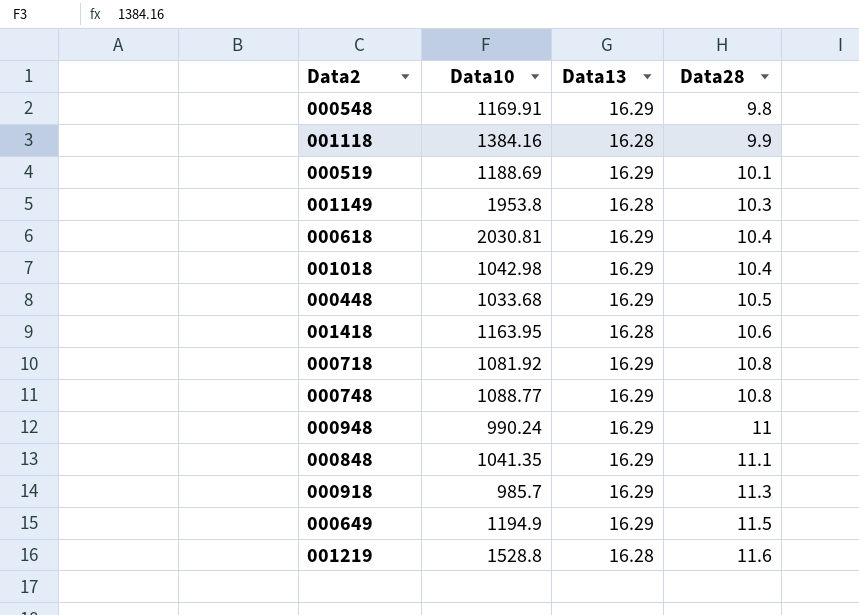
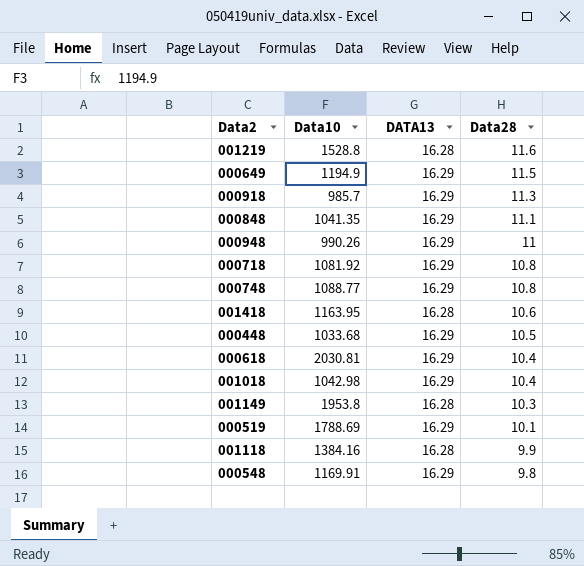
row order: Data28 ascending -> Data28 descending
column name: Data13 -> DATA13
000948 | Data10: 990.24 -> 990.26
000519 | Data10: 1188.69 -> 1788.69

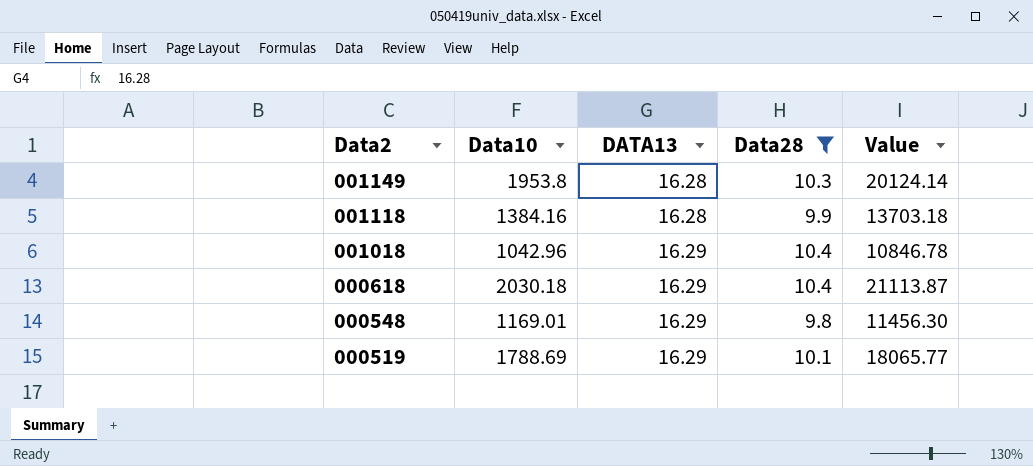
filter: none -> Data28 <= 10.4
row order: Data28 descending -> Data2 descending
column Value | formula: none -> [Data10] * [Data28]
001018 | Data10: 1042.98 -> 1042.96
000618 | Data10: 2030.81 -> 2030.18
000548 | Data10: 1169.91 -> 1169.01

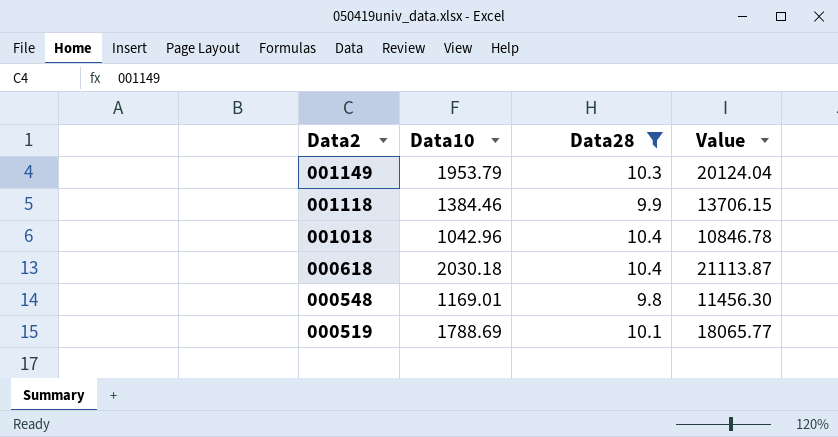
column DATA13 | position: 3 -> none
001149 | Data10: 1953.8 -> 1953.79
001149 | Value: 20124.14 -> 20124.04
001118 | Data10: 1384.16 -> 1384.46
001118 | Value: 13703.18 -> 13706.15

